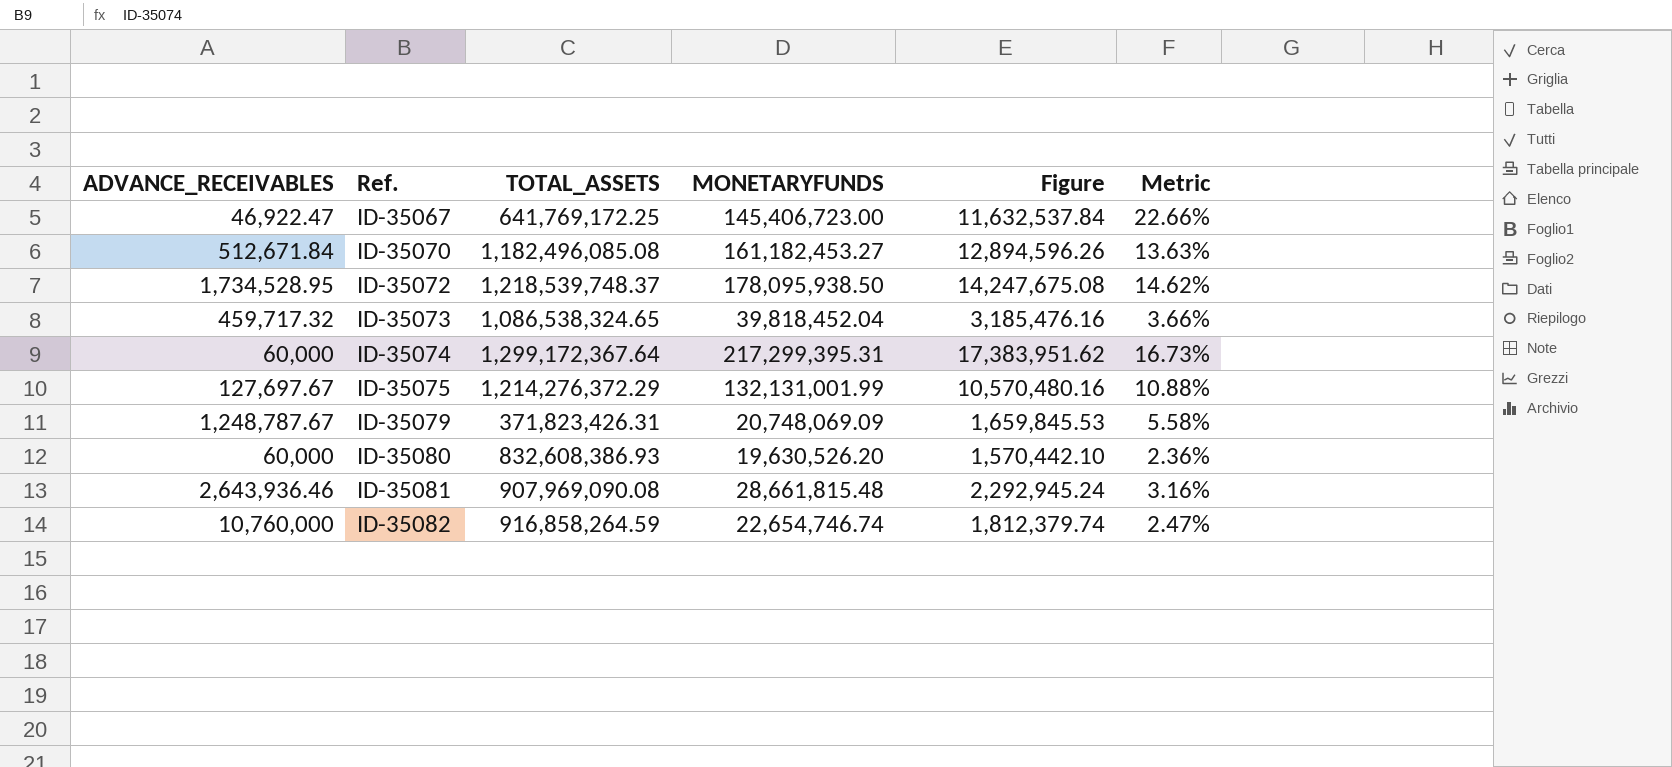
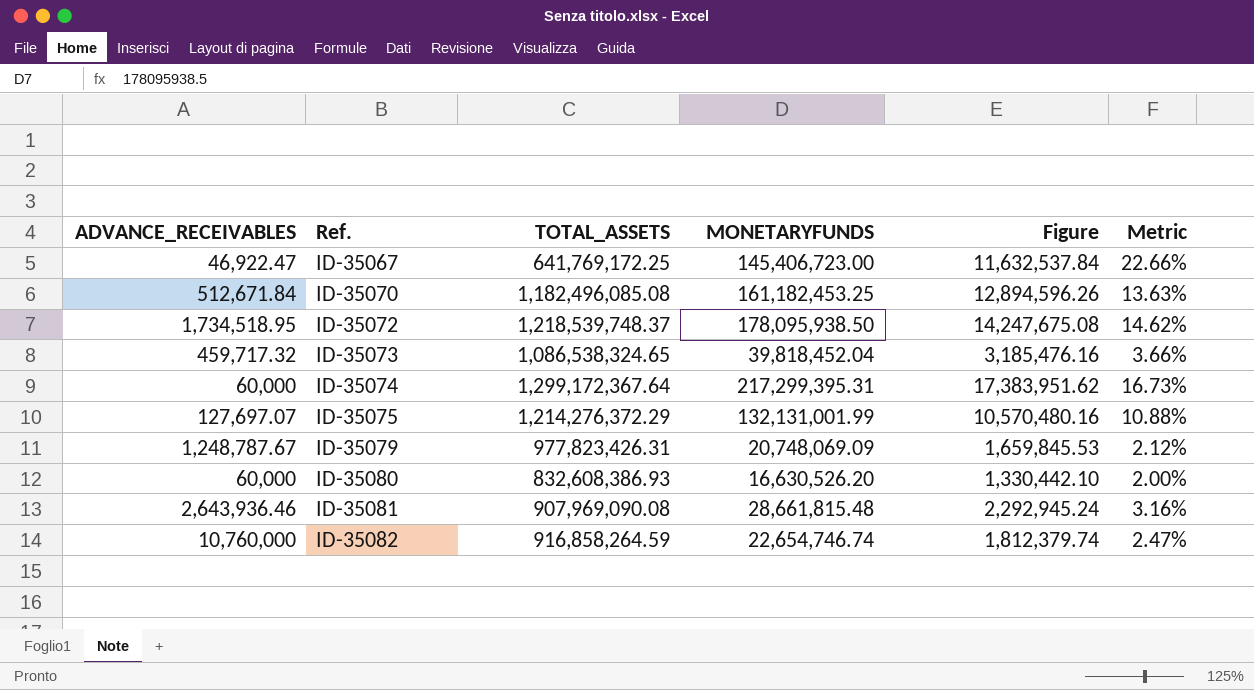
ID-35070 | MONETARYFUNDS: 161,182,453.27 -> 161,182,453.25
ID-35072 | ADVANCE_RECEIVABLES: 1,734,528.95 -> 1,734,518.95
ID-35075 | ADVANCE_RECEIVABLES: 127,697.67 -> 127,697.07
ID-35079 | TOTAL_ASSETS: 371,823,426.31 -> 977,823,426.31
ID-35079 | Metric: 5.58% -> 2.12%
ID-35080 | MONETARYFUNDS: 19,630,526.20 -> 16,630,526.20
ID-35080 | Figure: 1,570,442.10 -> 1,330,442.10
ID-35080 | Metric: 2.36% -> 2.00%

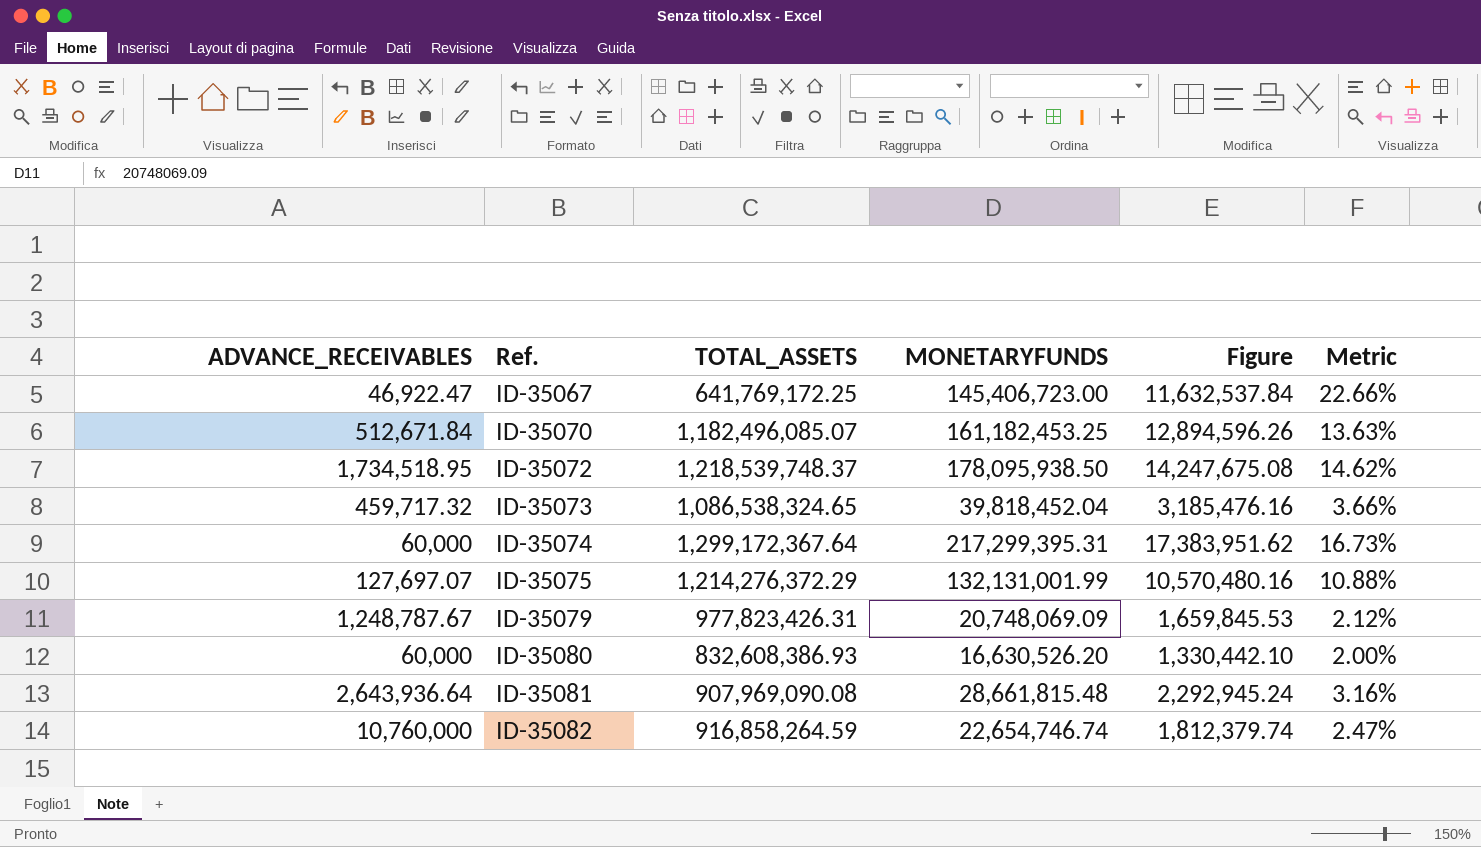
ID-35070 | TOTAL_ASSETS: 1,182,496,085.08 -> 1,182,496,085.07
ID-35081 | ADVANCE_RECEIVABLES: 2,643,936.46 -> 2,643,936.64

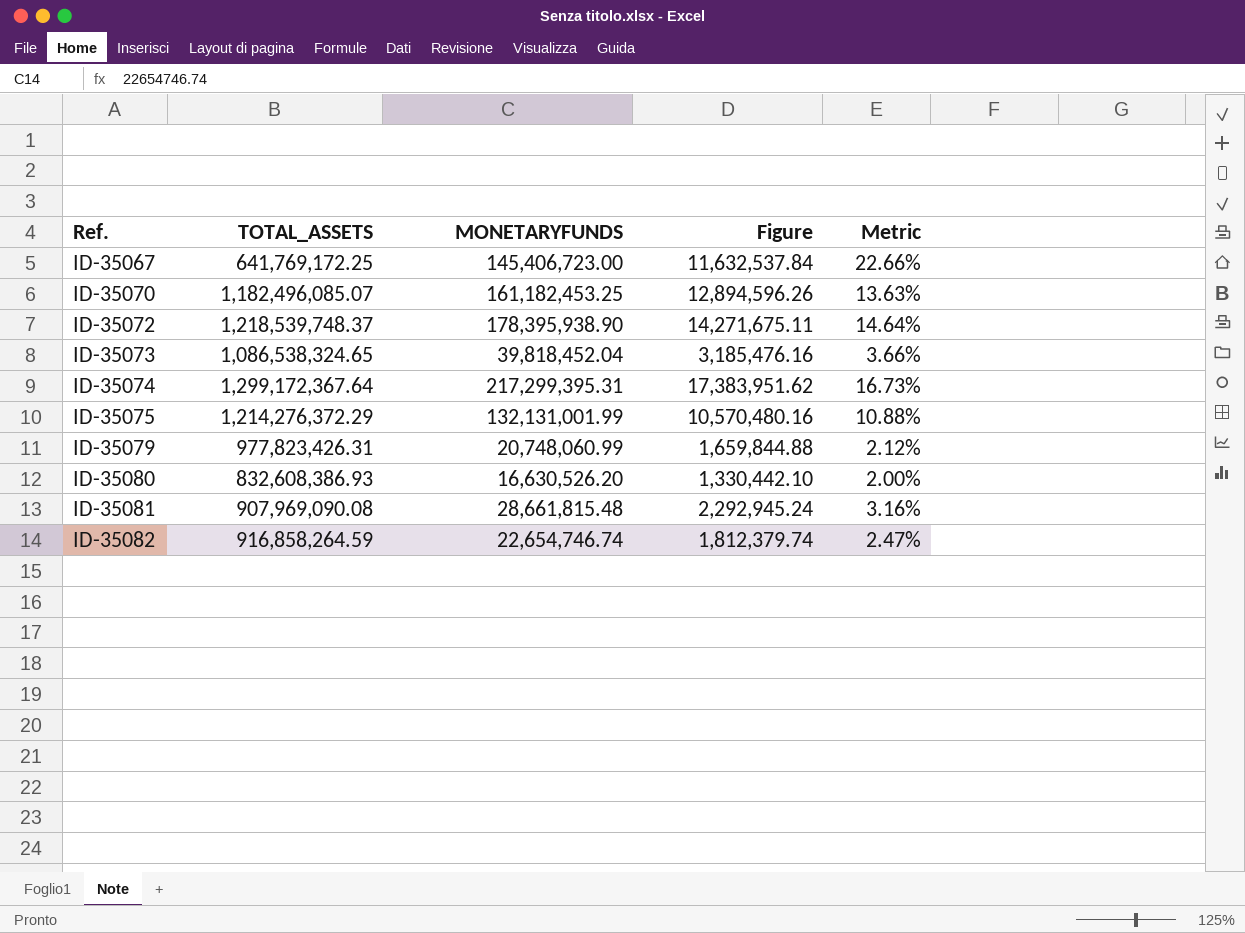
column ADVANCE_RECEIVABLES | position: 1 -> none
ID-35072 | MONETARYFUNDS: 178,095,938.50 -> 178,395,938.90
ID-35072 | Figure: 14,247,675.08 -> 14,271,675.11
ID-35072 | Metric: 14.62% -> 14.64%
ID-35079 | MONETARYFUNDS: 20,748,069.09 -> 20,748,060.99
ID-35079 | Figure: 1,659,845.53 -> 1,659,844.88

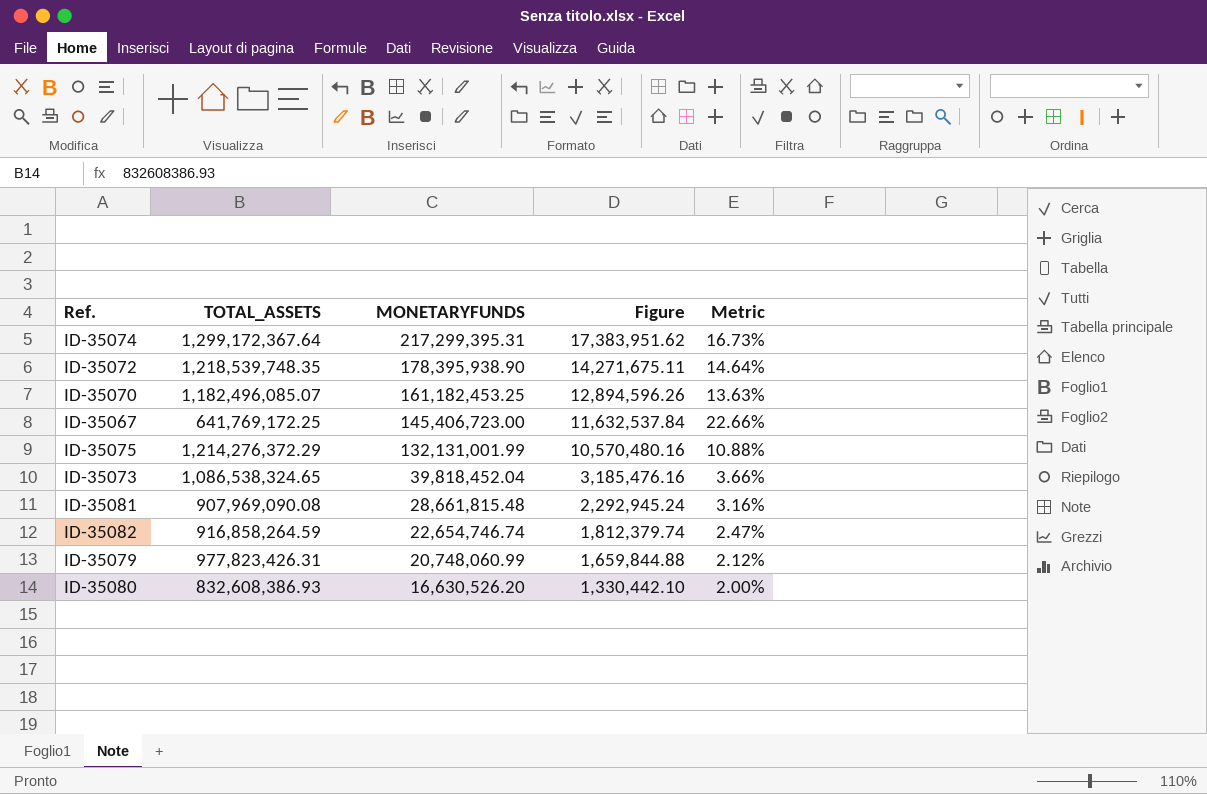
row order: Ref. ascending -> MONETARYFUNDS descending
ID-35072 | TOTAL_ASSETS: 1,218,539,748.37 -> 1,218,539,748.35

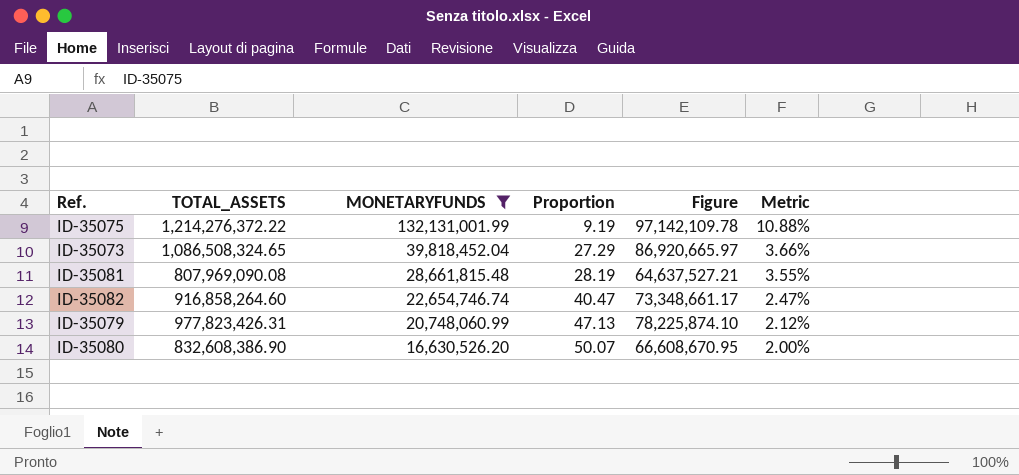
filter: none -> MONETARYFUNDS <= 132,131,001.99
column Proportion | formula: none -> [TOTAL_ASSETS] / [MONETARYFUNDS]
column Figure | formula: [MONETARYFUNDS] * 0.08 -> [TOTAL_ASSETS] * 0.08
ID-35075 | TOTAL_ASSETS: 1,214,276,372.29 -> 1,214,276,372.22
ID-35073 | TOTAL_ASSETS: 1,086,538,324.65 -> 1,086,508,324.65
ID-35081 | TOTAL_ASSETS: 907,969,090.08 -> 807,969,090.08
ID-35081 | Metric: 3.16% -> 3.55%
ID-35082 | TOTAL_ASSETS: 916,858,264.59 -> 916,858,264.60
ID-35080 | TOTAL_ASSETS: 832,608,386.93 -> 832,608,386.90

